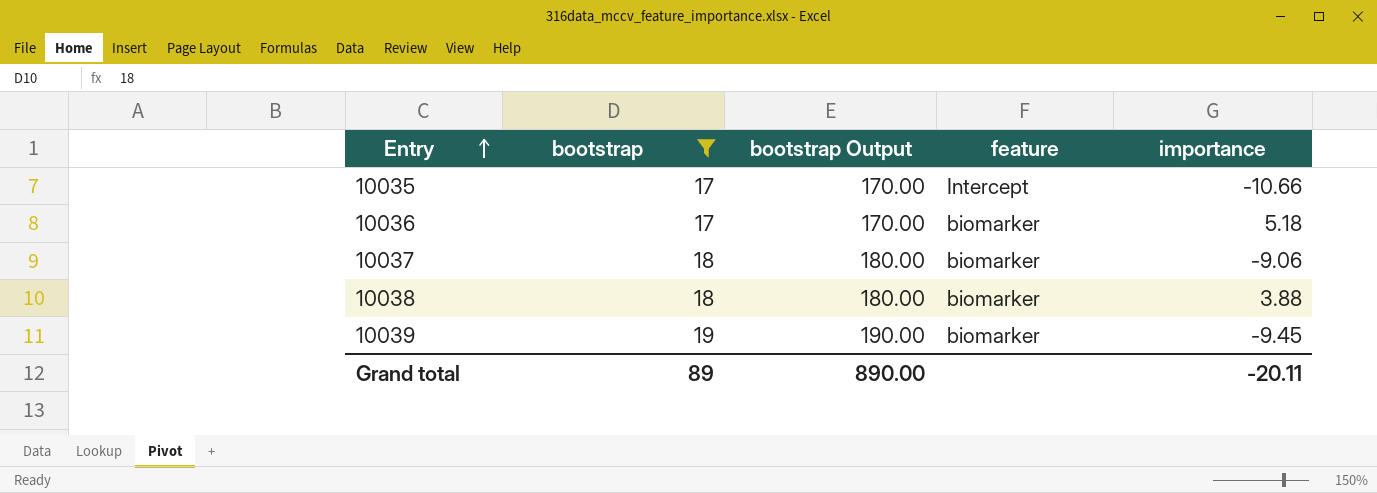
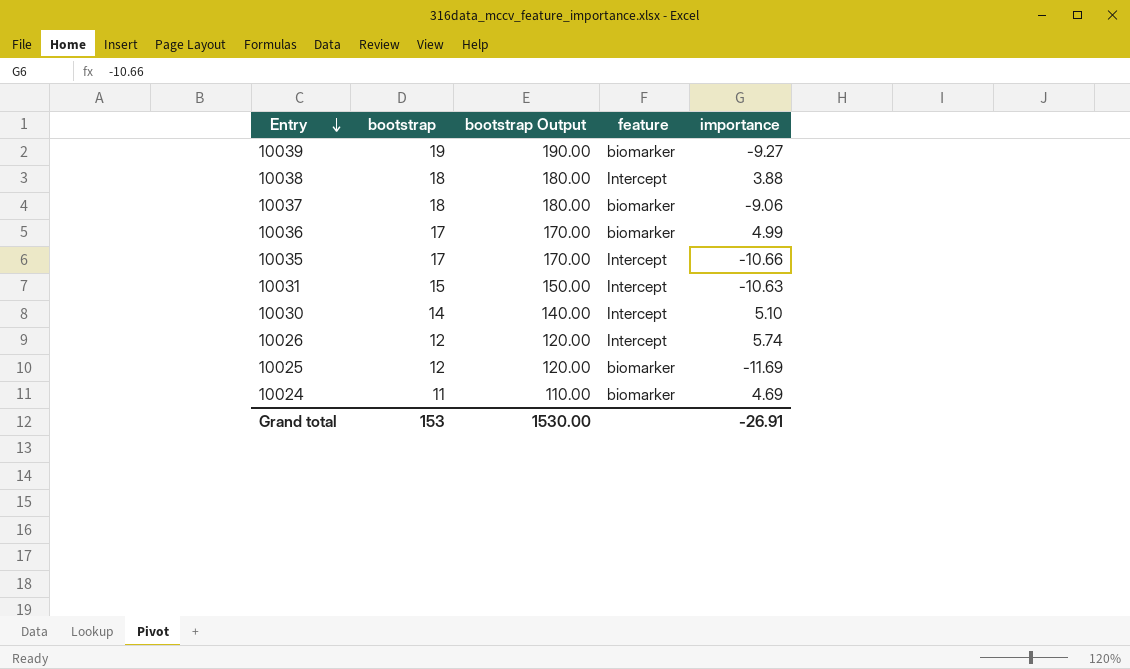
filter: bootstrap >= 17 -> none
row order: Entry ascending -> Entry descending
10039 | importance: -9.45 -> -9.27
10038 | feature: biomarker -> Intercept
10036 | importance: 5.18 -> 4.99
Grand total | bootstrap: 89 -> 153
Grand total | bootstrap Output: 890.00 -> 1530.00
Grand total | importance: -20.11 -> -26.91

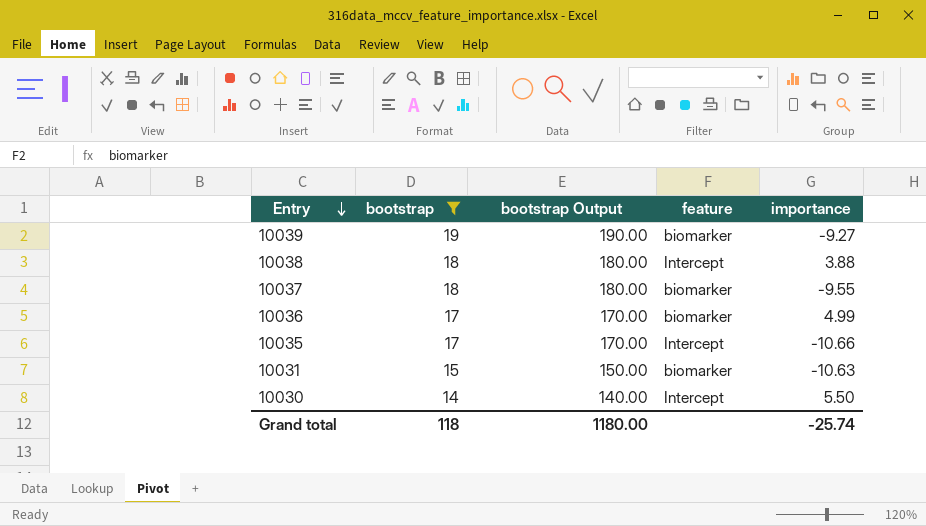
filter: none -> bootstrap >= 14
10037 | importance: -9.06 -> -9.55
10031 | feature: Intercept -> biomarker
10030 | importance: 5.10 -> 5.50
Grand total | bootstrap: 153 -> 118
Grand total | bootstrap Output: 1530.00 -> 1180.00
Grand total | importance: -26.91 -> -25.74

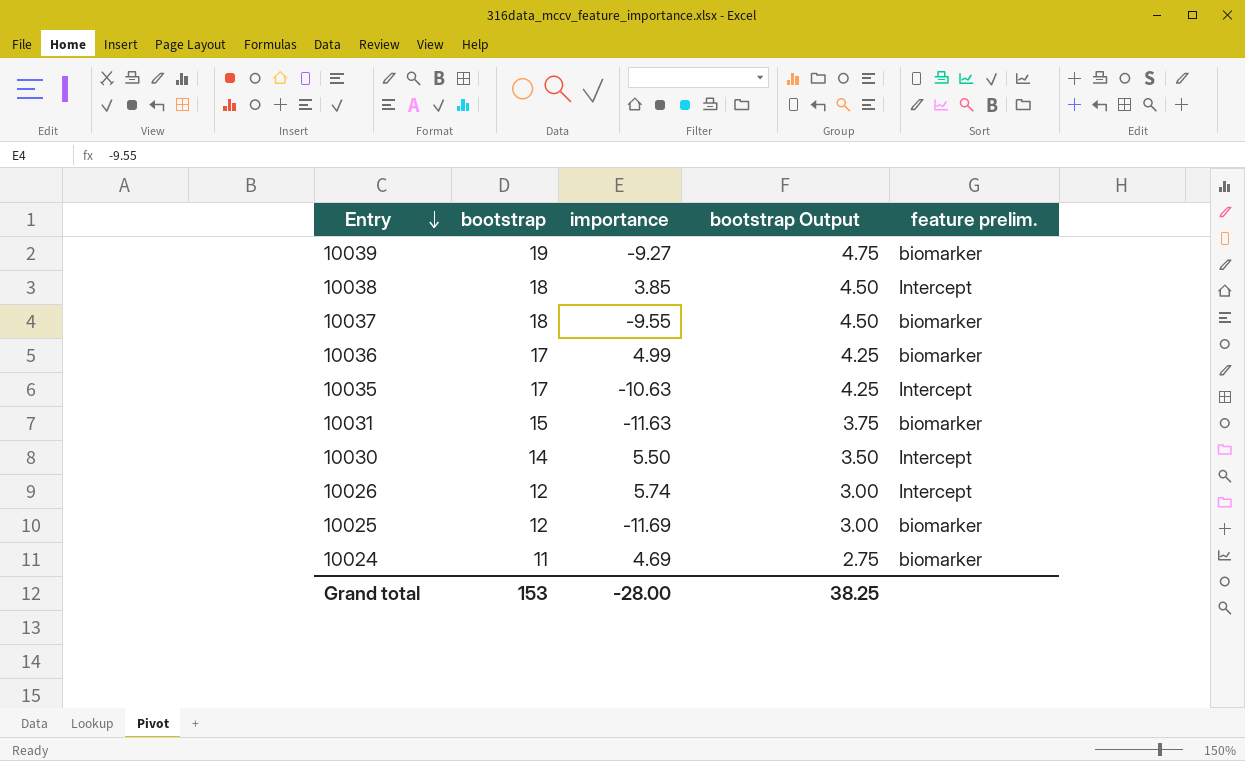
filter: bootstrap >= 14 -> none
column importance | position: 5 -> 3
column bootstrap Output | formula: [bootstrap] * 10 -> [bootstrap] * 0.25
column name: feature -> feature prelim.
10038 | importance: 3.88 -> 3.85
10035 | importance: -10.66 -> -10.63
10031 | importance: -10.63 -> -11.63
Grand total | bootstrap: 118 -> 153
Grand total | importance: -25.74 -> -28.00
Grand total | bootstrap Output: 1180.00 -> 38.25

